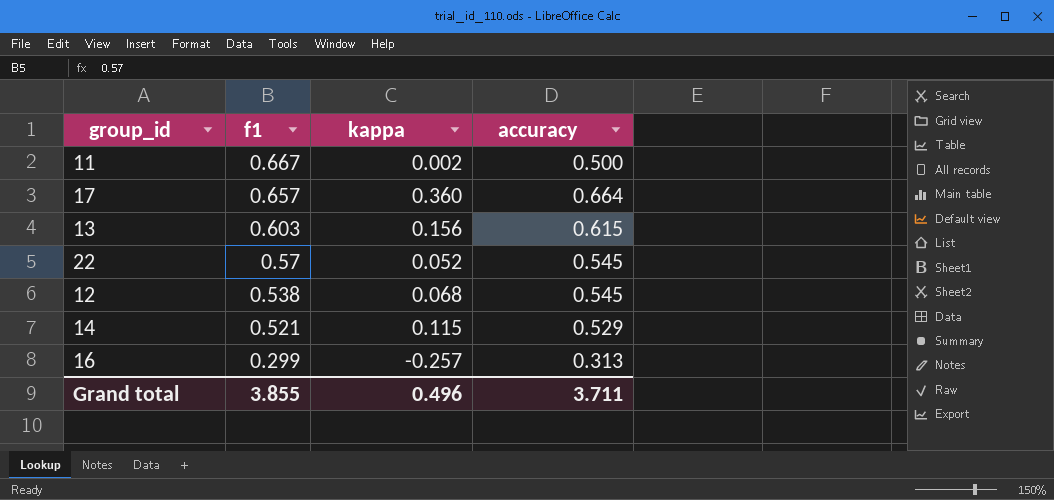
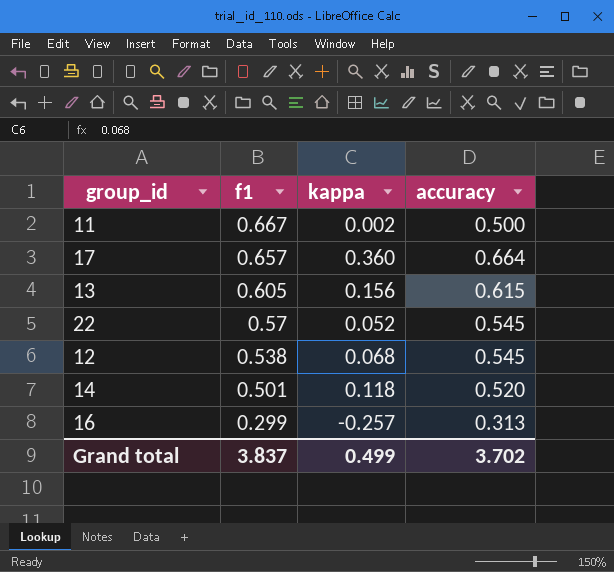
13 | f1: 0.603 -> 0.605
14 | f1: 0.521 -> 0.501
14 | kappa: 0.115 -> 0.118
14 | accuracy: 0.529 -> 0.520
Grand total | f1: 3.855 -> 3.837
Grand total | kappa: 0.496 -> 0.499
Grand total | accuracy: 3.711 -> 3.702

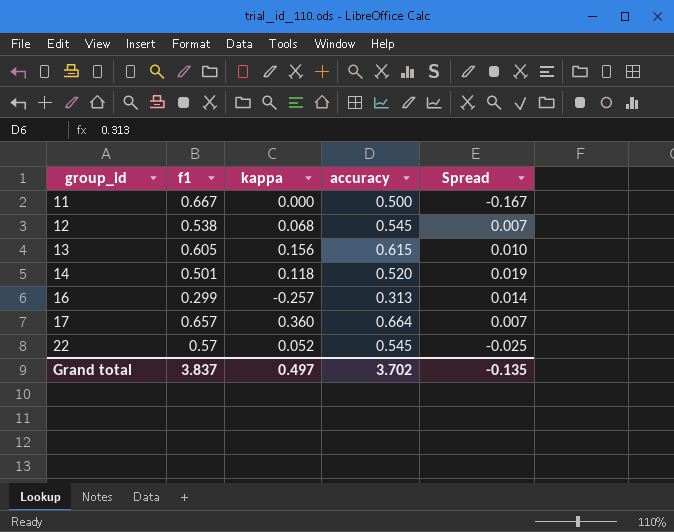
row order: f1 descending -> group_id ascending
column Spread | formula: none -> [accuracy] - [f1]
11 | kappa: 0.002 -> 0.000
Grand total | kappa: 0.499 -> 0.497

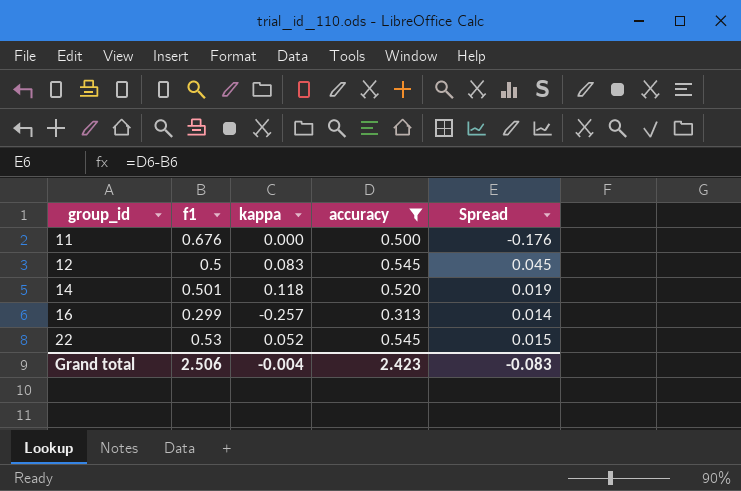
filter: none -> accuracy <= 0.545
11 | f1: 0.667 -> 0.676
11 | Spread: -0.167 -> -0.176
12 | f1: 0.538 -> 0.5
12 | kappa: 0.068 -> 0.083
12 | Spread: 0.007 -> 0.045
22 | f1: 0.57 -> 0.53
22 | Spread: -0.025 -> 0.015
Grand total | f1: 3.837 -> 2.506
Grand total | kappa: 0.497 -> -0.004
Grand total | accuracy: 3.702 -> 2.423
Grand total | Spread: -0.135 -> -0.083

